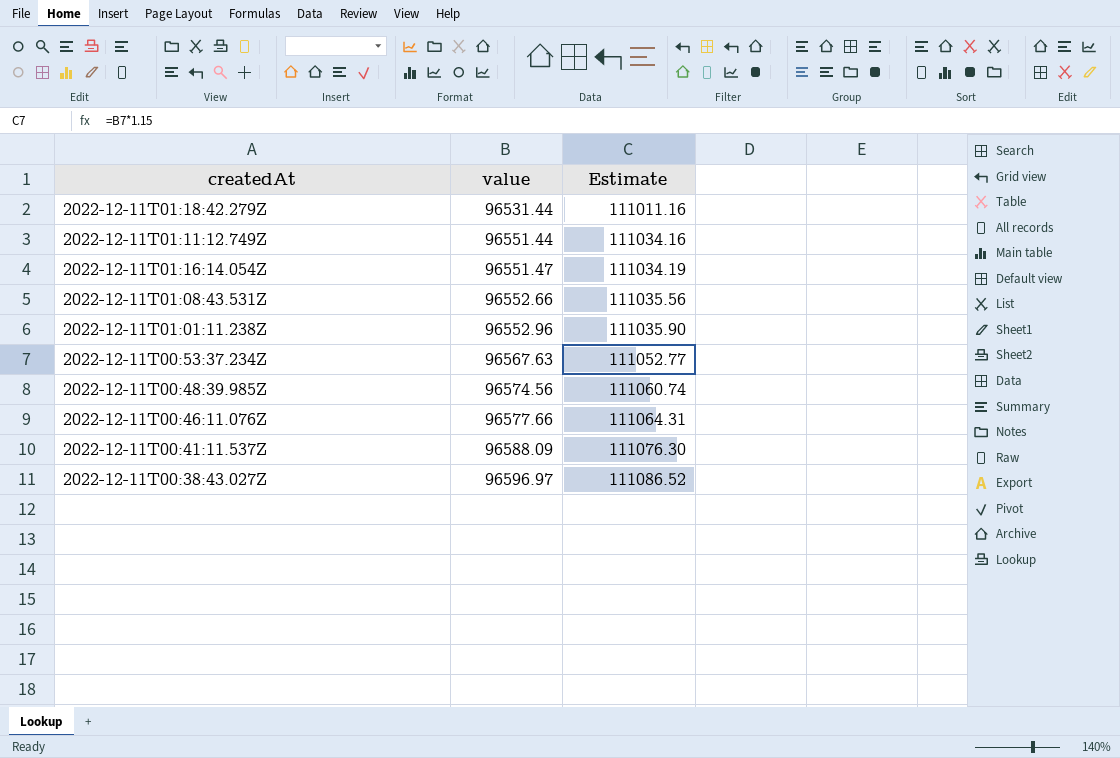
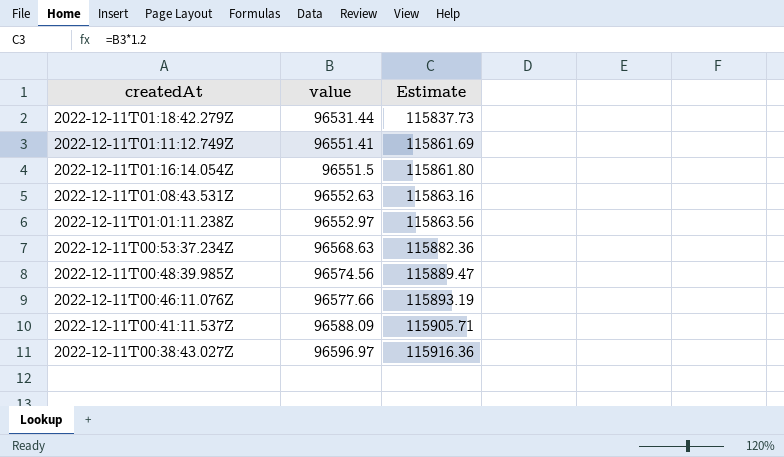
column Estimate | formula: [value] * 1.15 -> [value] * 1.2
2022-12-11T01:11:12.749Z | value: 96551.44 -> 96551.41
2022-12-11T01:16:14.054Z | value: 96551.47 -> 96551.5
2022-12-11T01:08:43.531Z | value: 96552.66 -> 96552.63
2022-12-11T01:01:11.238Z | value: 96552.96 -> 96552.97
2022-12-11T00:53:37.234Z | value: 96567.63 -> 96568.63

